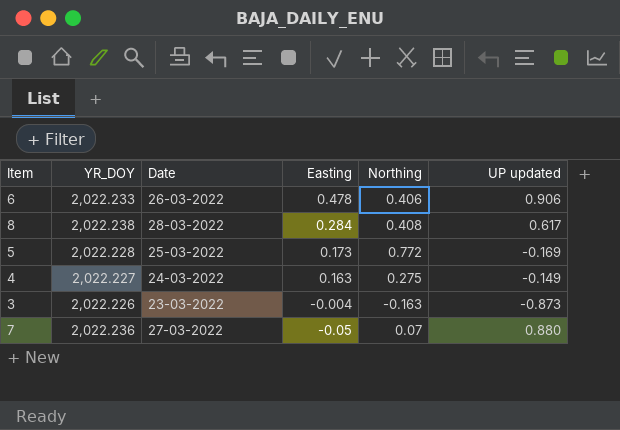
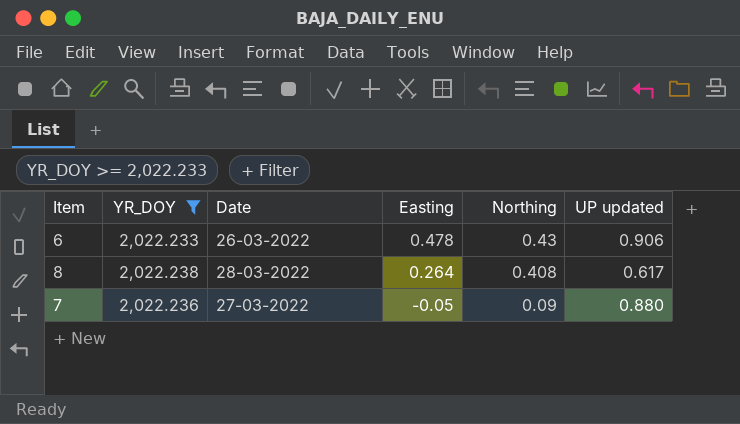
filter: none -> YR_DOY >= 2,022.233
6 | Northing: 0.406 -> 0.43
8 | Easting: 0.284 -> 0.264
7 | Northing: 0.07 -> 0.09

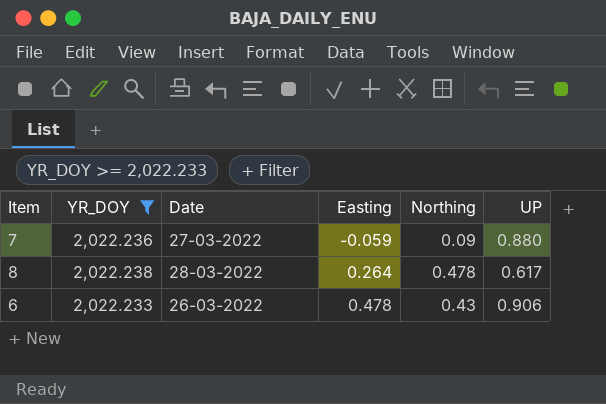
row order: Easting descending -> Easting ascending
column name: UP updated -> UP
7 | Easting: -0.05 -> -0.059
8 | Northing: 0.408 -> 0.478

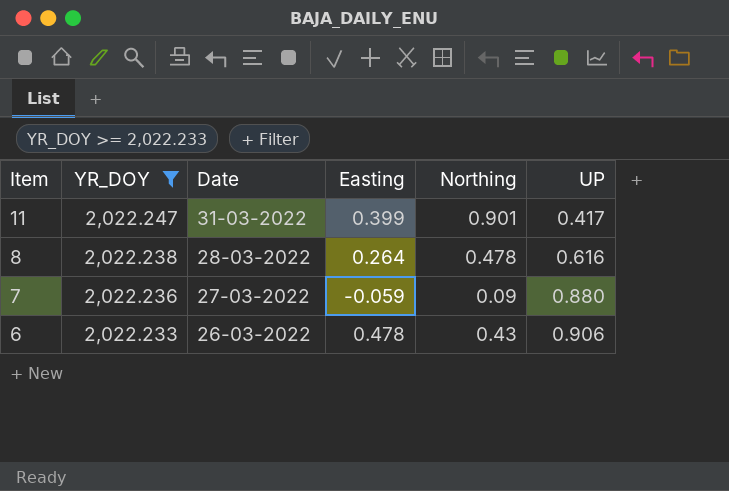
row order: Easting ascending -> Item descending
row 11: none -> 2,022.247 | 31-03-2022 | 0.399 | 0.901 | 0.417
8 | UP: 0.617 -> 0.616

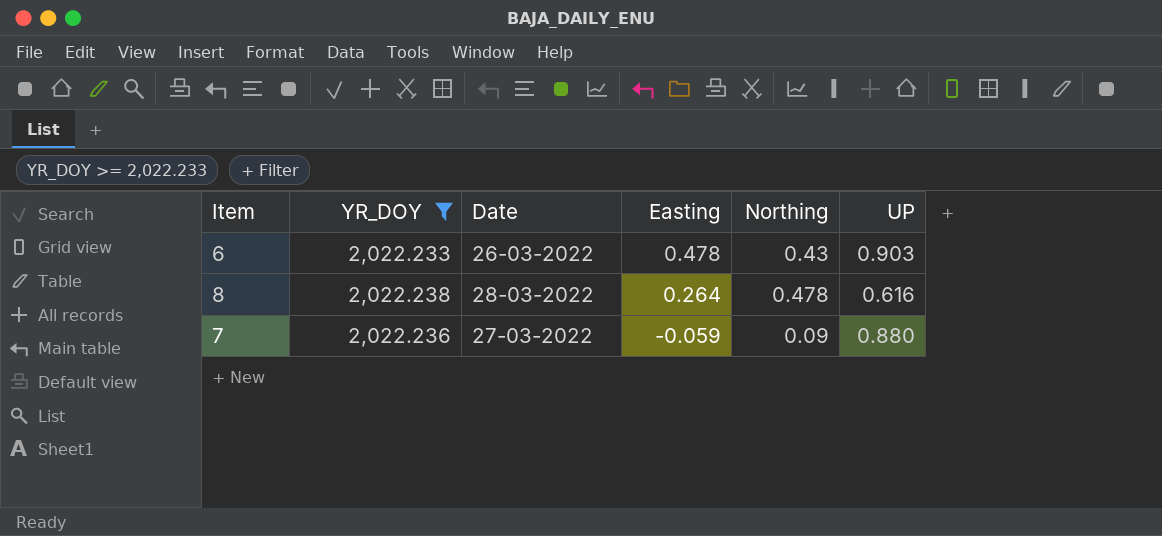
row order: Item descending -> Easting descending
row 11: 2,022.247 | 31-03-2022 | 0.399 | 0.901 | 0.417 -> none
6 | UP: 0.906 -> 0.903

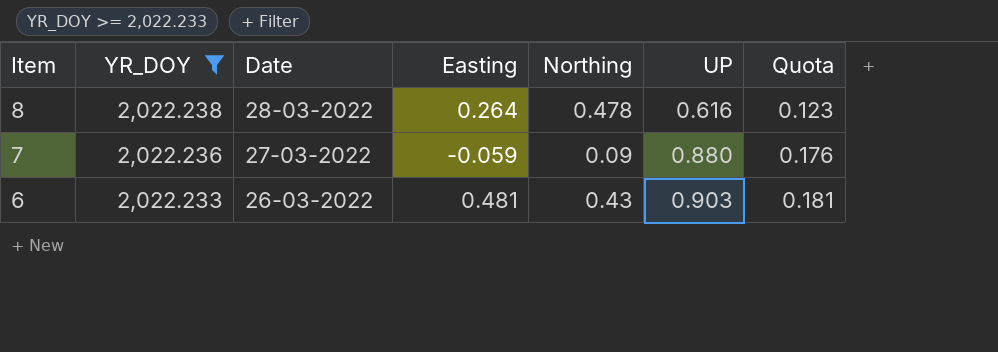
row order: Easting descending -> Item descending
column Quota | formula: none -> [UP] * 0.2
6 | Easting: 0.478 -> 0.481

